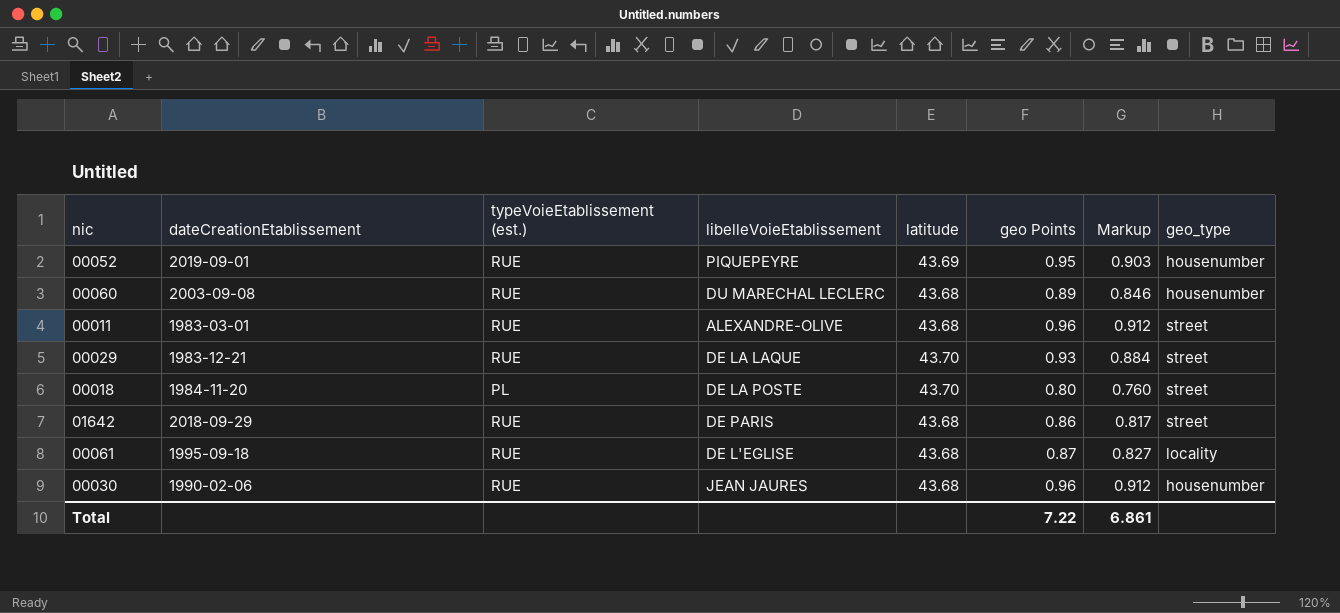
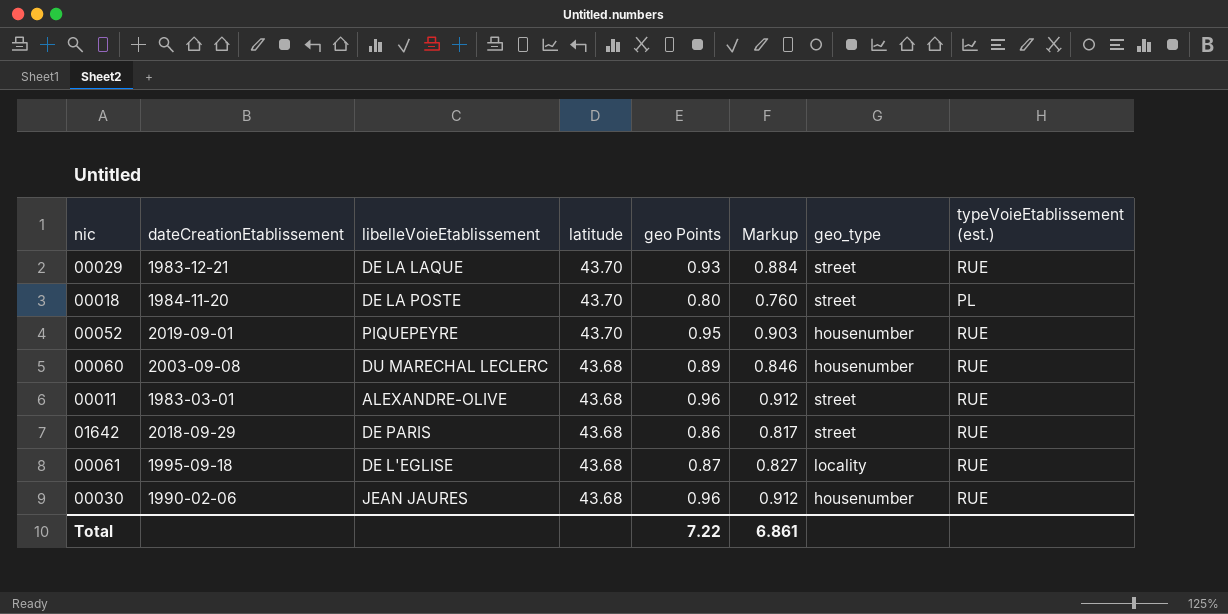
row order: none -> latitude descending
column typeVoieEtablissement (est.) | position: 3 -> 8
00052 | latitude: 43.69 -> 43.70

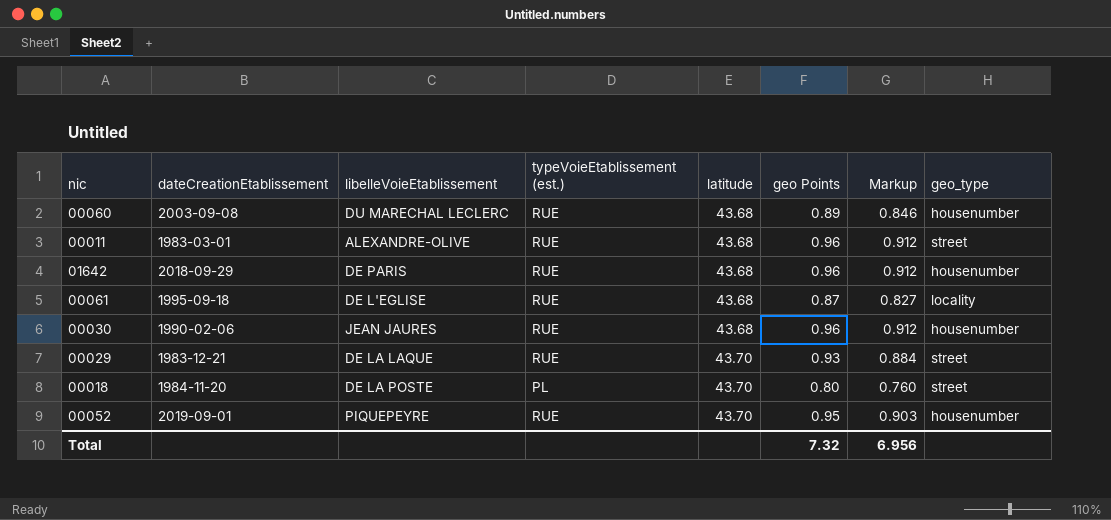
row order: latitude descending -> latitude ascending
column typeVoieEtablissement (est.) | position: 8 -> 4
01642 | geo Points: 0.86 -> 0.96
01642 | Markup: 0.817 -> 0.912
01642 | geo_type: street -> housenumber
Total | geo Points: 7.22 -> 7.32
Total | Markup: 6.861 -> 6.956

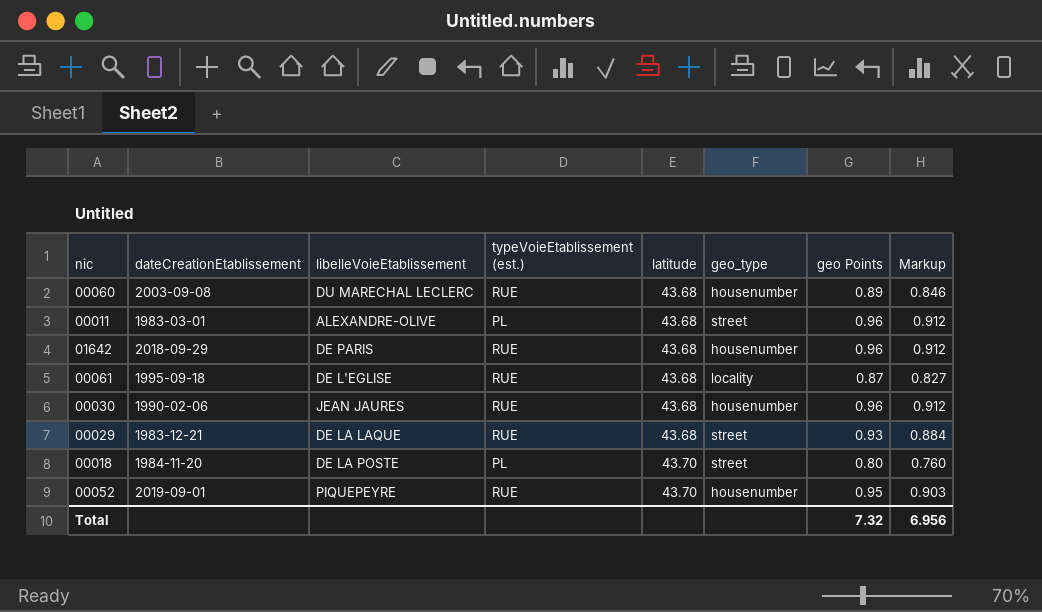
column geo_type | position: 8 -> 6
00011 | typeVoieEtablissement (est.): RUE -> PL
00029 | latitude: 43.70 -> 43.68

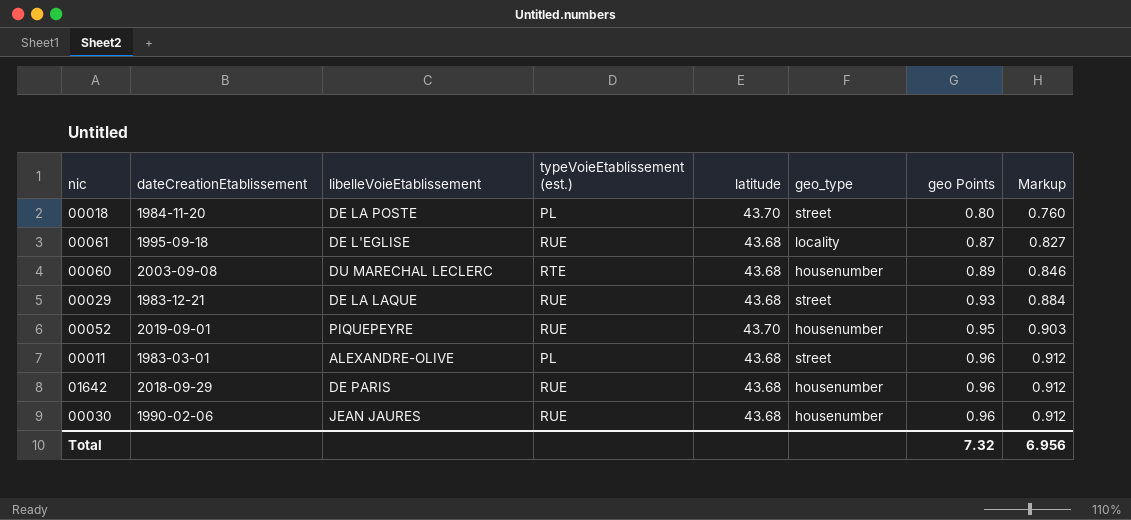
row order: latitude ascending -> geo Points ascending
00060 | typeVoieEtablissement (est.): RUE -> RTE

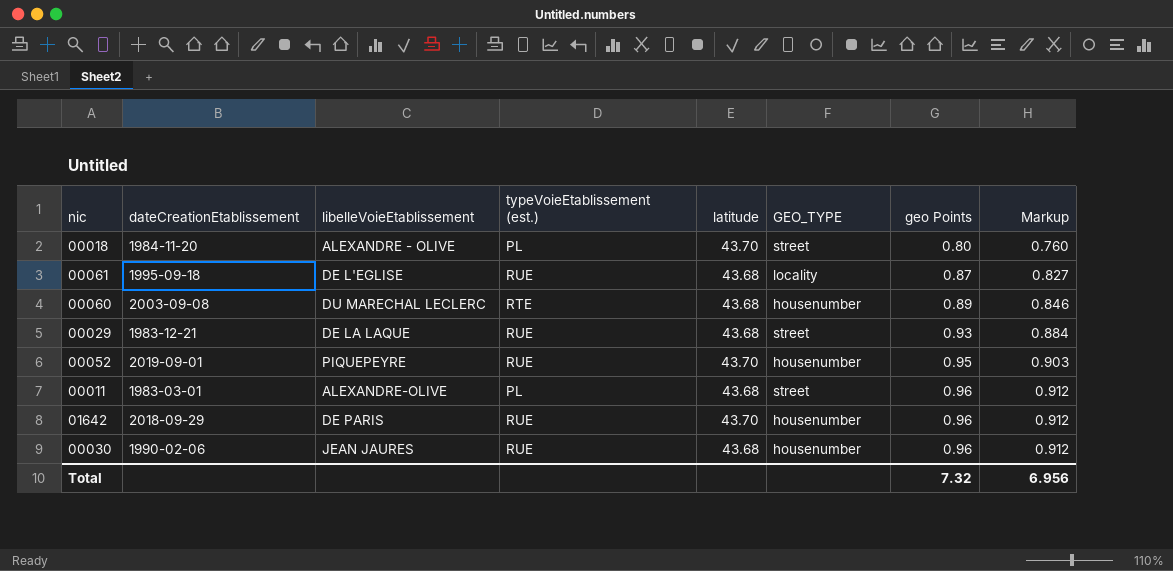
column name: geo_type -> GEO_TYPE
00018 | libelleVoieEtablissement: DE LA POSTE -> ALEXANDRE - OLIVE
01642 | latitude: 43.68 -> 43.70

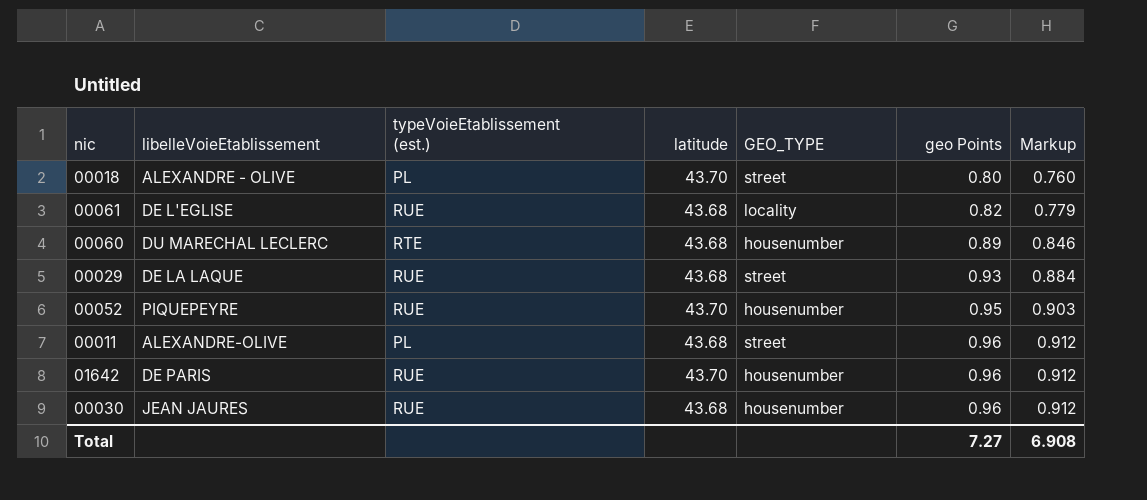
column dateCreationEtablissement | position: 2 -> none
00061 | geo Points: 0.87 -> 0.82
00061 | Markup: 0.827 -> 0.779
Total | geo Points: 7.32 -> 7.27
Total | Markup: 6.956 -> 6.908

